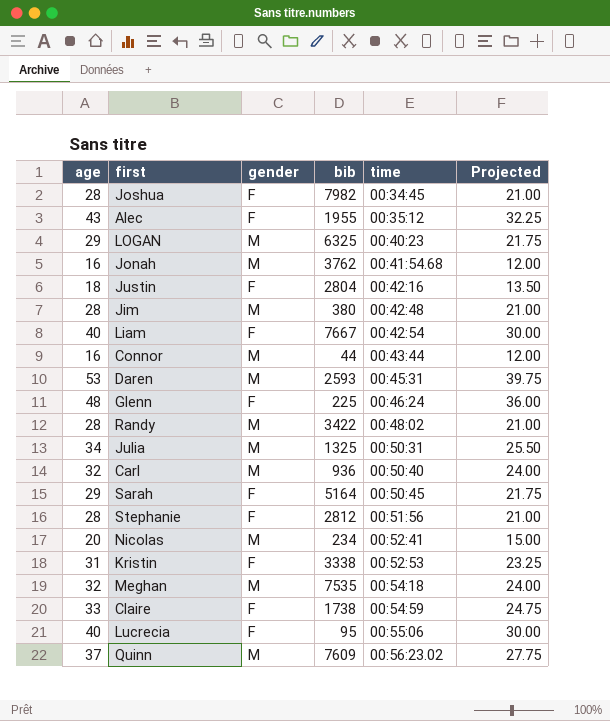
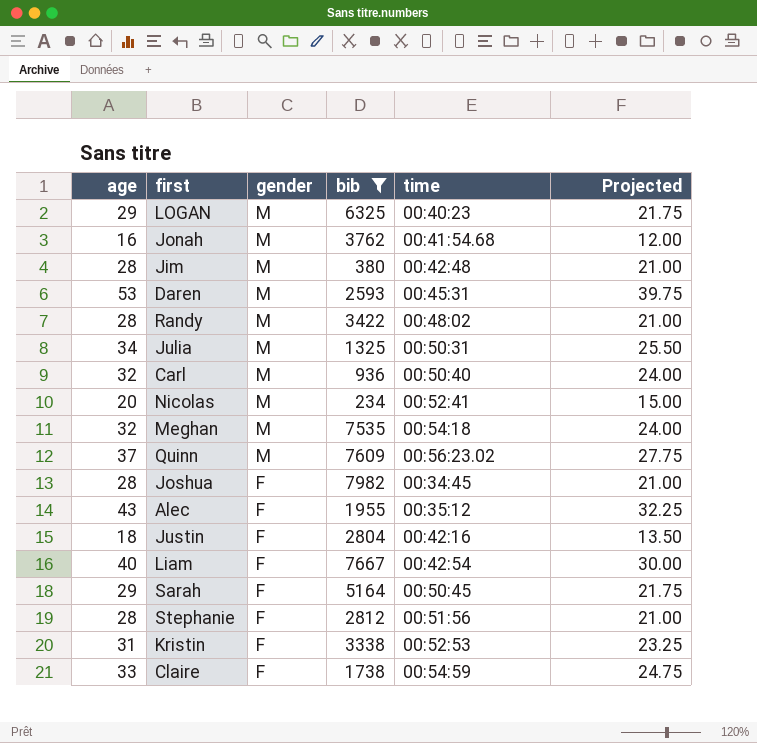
filter: none -> bib >= 234
row order: time ascending -> gender descending

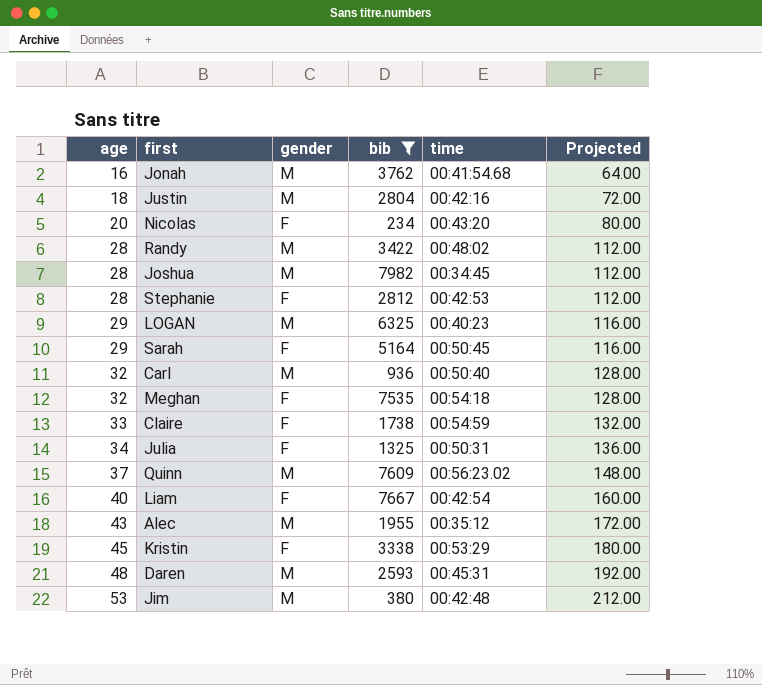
row order: gender descending -> age ascending
column Projected | formula: [age] * 0.75 -> [age] * 4
Justin | gender: F -> M
Nicolas | gender: M -> F
Nicolas | time: 00:52:41 -> 00:43:20
Joshua | gender: F -> M
Stephanie | time: 00:51:56 -> 00:42:53
Meghan | gender: M -> F
Julia | gender: M -> F
Alec | gender: F -> M
Kristin | age: 31 -> 45
Kristin | time: 00:52:53 -> 00:53:29
Daren | age: 53 -> 48
Jim | age: 28 -> 53

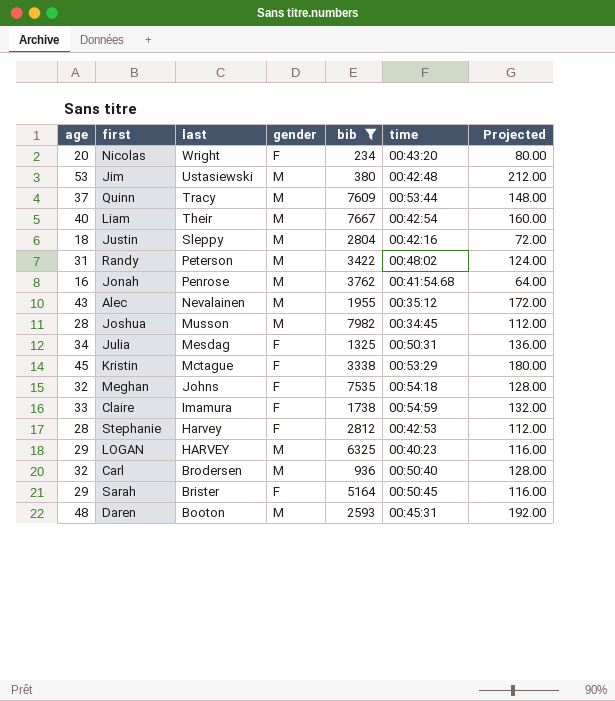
row order: age ascending -> last descending
column last | position: none -> 3
Quinn | time: 00:56:23.02 -> 00:53:44
Liam | gender: F -> M
Randy | age: 28 -> 31
Randy | Projected: 112.00 -> 124.00

